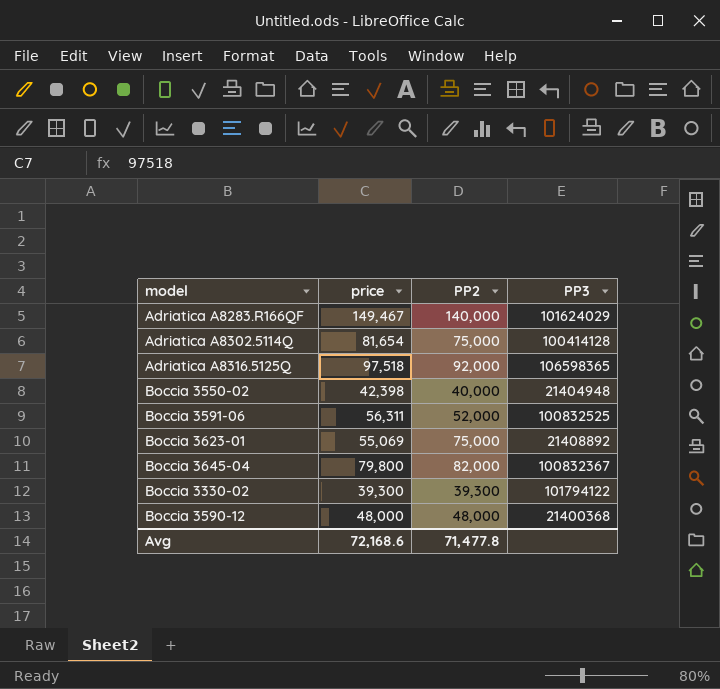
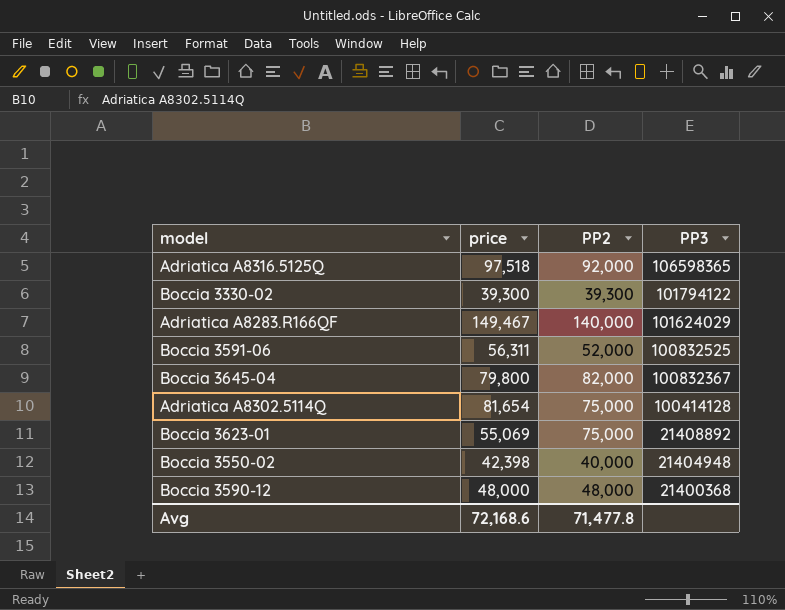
row order: none -> PP3 descending

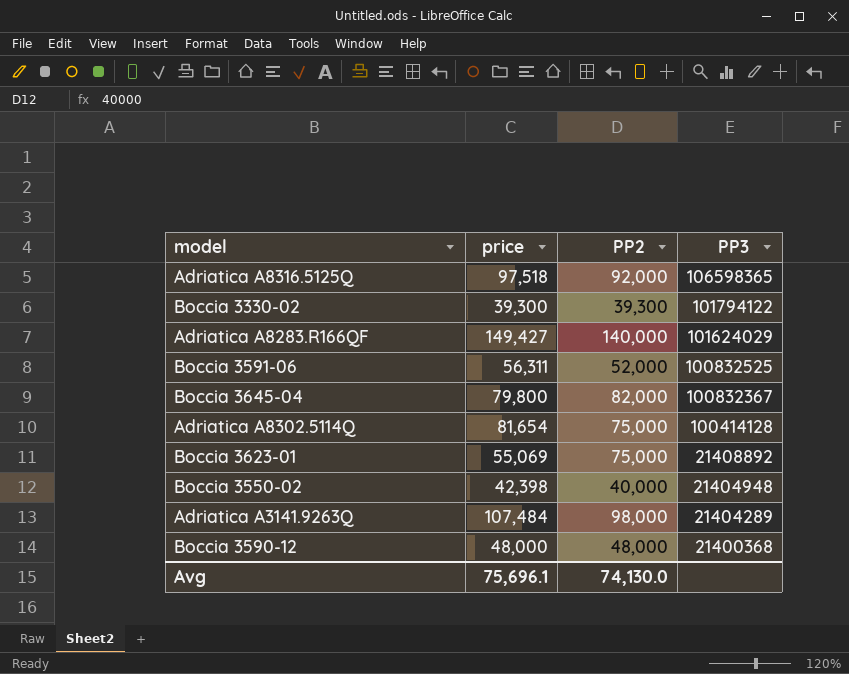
Adriatica A8283.R166QF | price: 149,467 -> 149,427
row Adriatica A3141.9263Q: none -> 107,484 | 98,000 | 21404289
Avg | price: 72,168.6 -> 75,696.1
Avg | PP2: 71,477.8 -> 74,130.0

